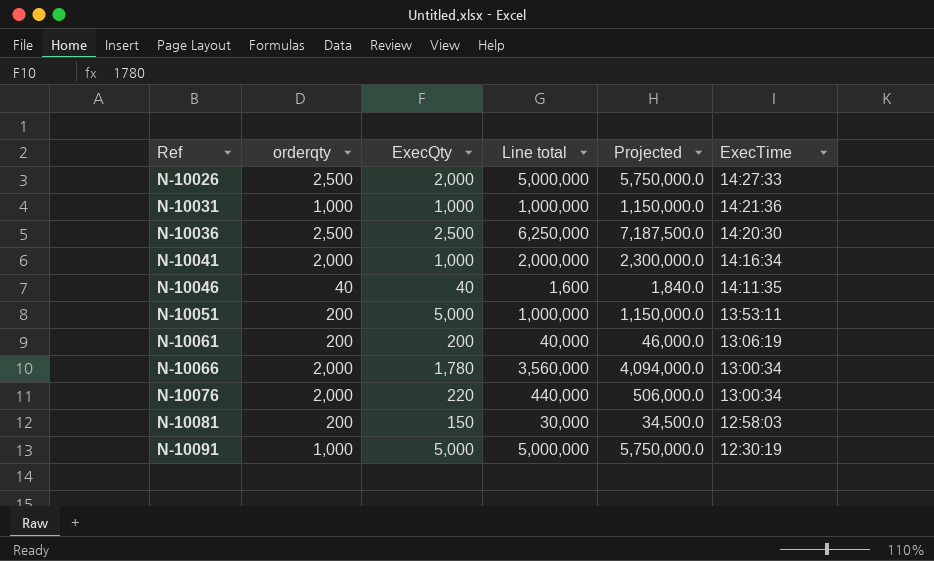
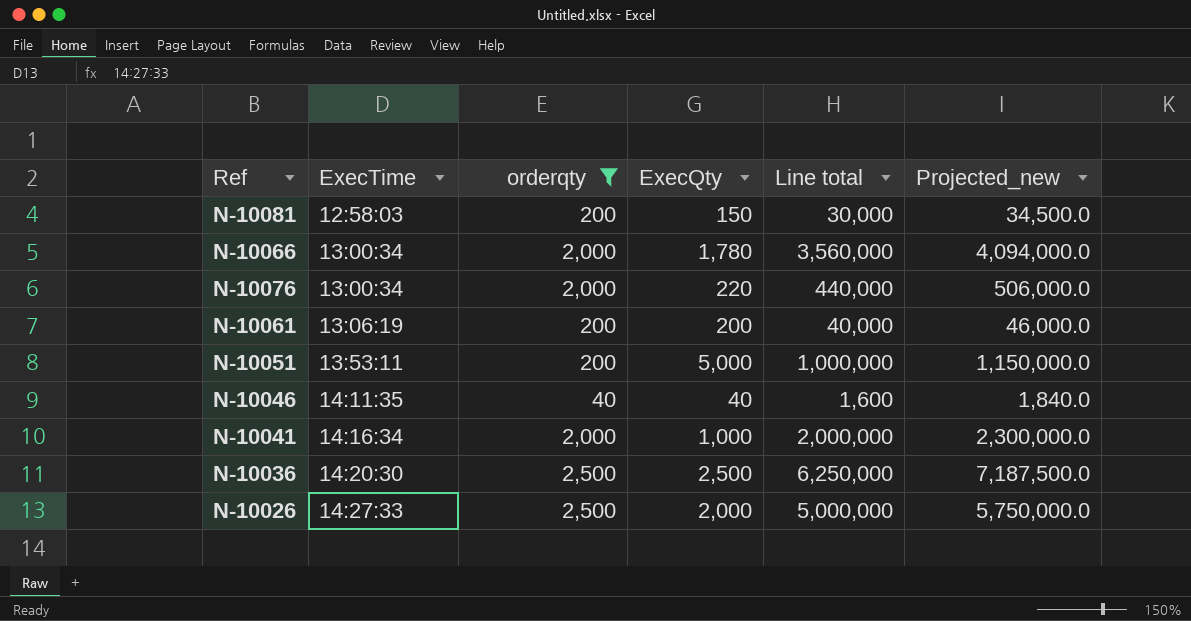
filter: none -> orderqty != 1,000
row order: Ref ascending -> ExecTime ascending
column ExecTime | position: 6 -> 2
column name: Projected -> Projected_new

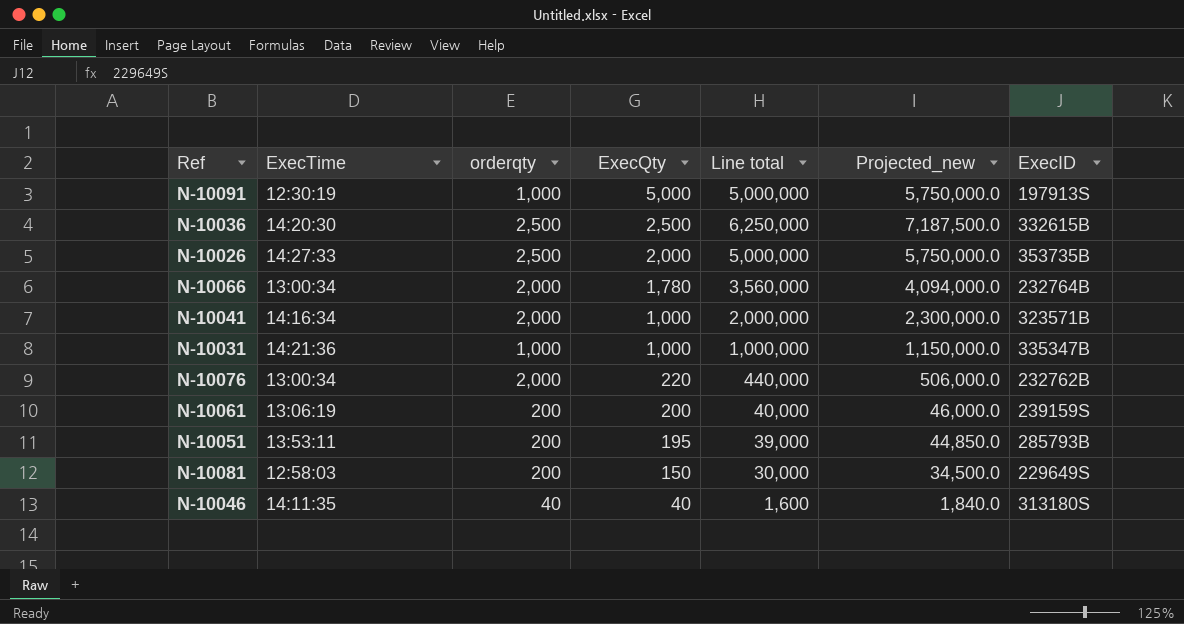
filter: orderqty != 1,000 -> none
row order: ExecTime ascending -> ExecQty descending
column ExecID | position: none -> 7
N-10051 | ExecQty: 5,000 -> 195
N-10051 | Line total: 1,000,000 -> 39,000
N-10051 | Projected_new: 1,150,000.0 -> 44,850.0

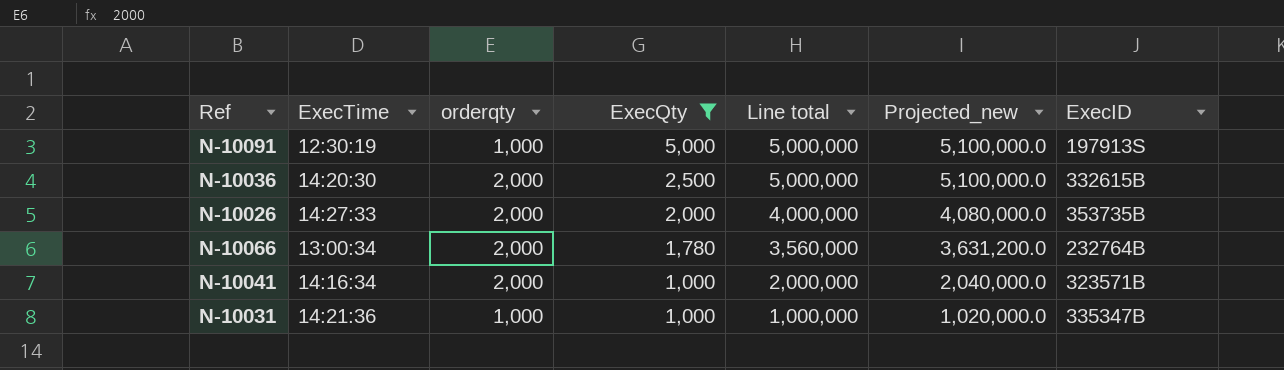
filter: none -> ExecQty >= 1,000
column Projected_new | formula: [Line total] * 1.15 -> [Line total] * 1.02
N-10036 | orderqty: 2,500 -> 2,000
N-10036 | Line total: 6,250,000 -> 5,000,000
N-10026 | orderqty: 2,500 -> 2,000
N-10026 | Line total: 5,000,000 -> 4,000,000

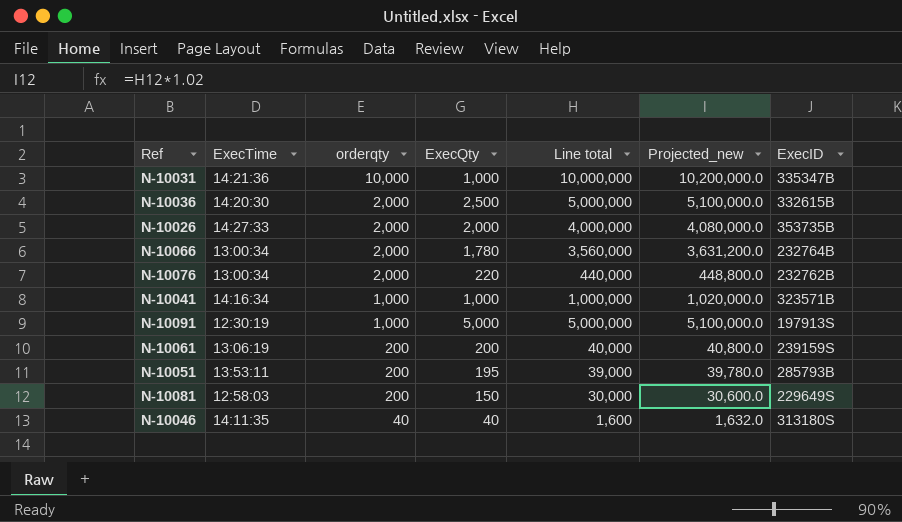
filter: ExecQty >= 1,000 -> none
row order: ExecQty descending -> orderqty descending
N-10031 | orderqty: 1,000 -> 10,000
N-10031 | Line total: 1,000,000 -> 10,000,000
N-10031 | Projected_new: 1,020,000.0 -> 10,200,000.0
N-10041 | orderqty: 2,000 -> 1,000
N-10041 | Line total: 2,000,000 -> 1,000,000
N-10041 | Projected_new: 2,040,000.0 -> 1,020,000.0

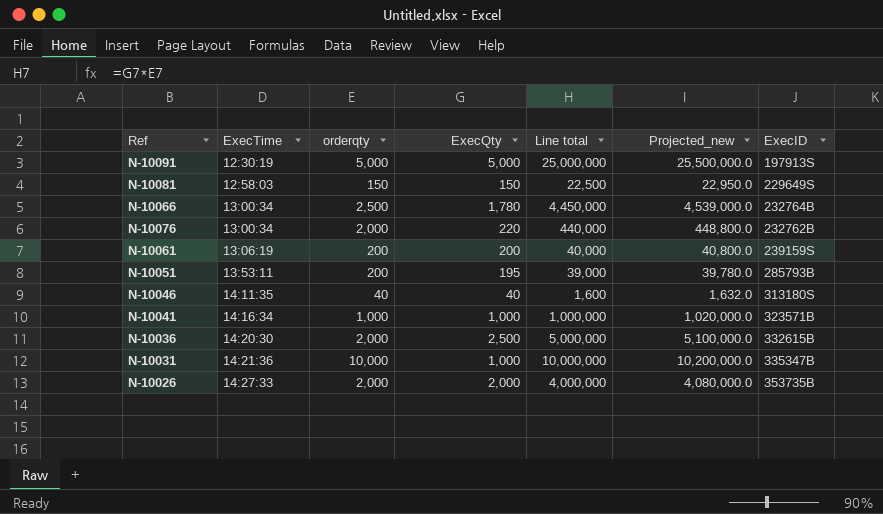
row order: orderqty descending -> ExecTime ascending
N-10091 | orderqty: 1,000 -> 5,000
N-10091 | Line total: 5,000,000 -> 25,000,000
N-10091 | Projected_new: 5,100,000.0 -> 25,500,000.0
N-10081 | orderqty: 200 -> 150
N-10081 | Line total: 30,000 -> 22,500
N-10081 | Projected_new: 30,600.0 -> 22,950.0
N-10066 | orderqty: 2,000 -> 2,500
N-10066 | Line total: 3,560,000 -> 4,450,000
N-10066 | Projected_new: 3,631,200.0 -> 4,539,000.0

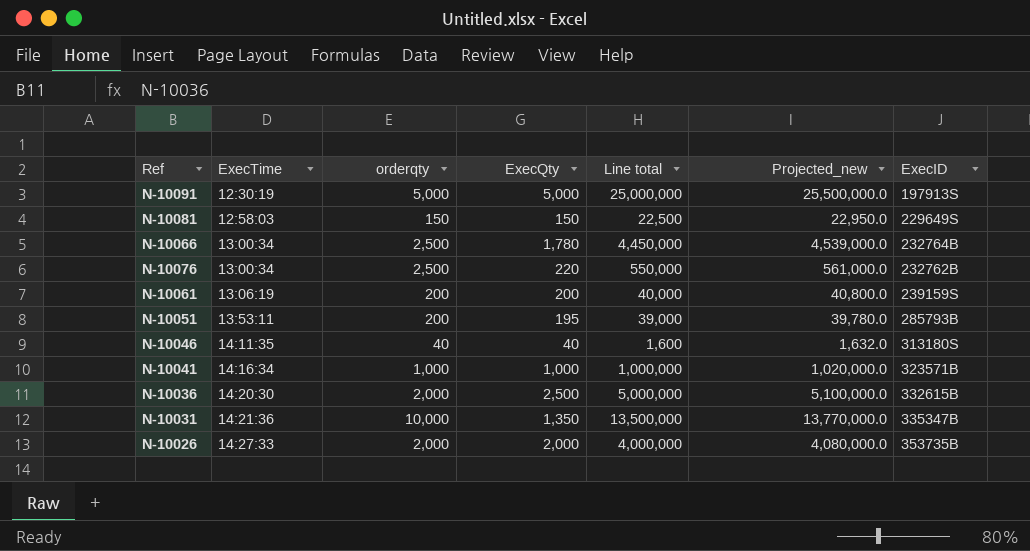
N-10076 | orderqty: 2,000 -> 2,500
N-10076 | Line total: 440,000 -> 550,000
N-10076 | Projected_new: 448,800.0 -> 561,000.0
N-10031 | ExecQty: 1,000 -> 1,350
N-10031 | Line total: 10,000,000 -> 13,500,000
N-10031 | Projected_new: 10,200,000.0 -> 13,770,000.0

